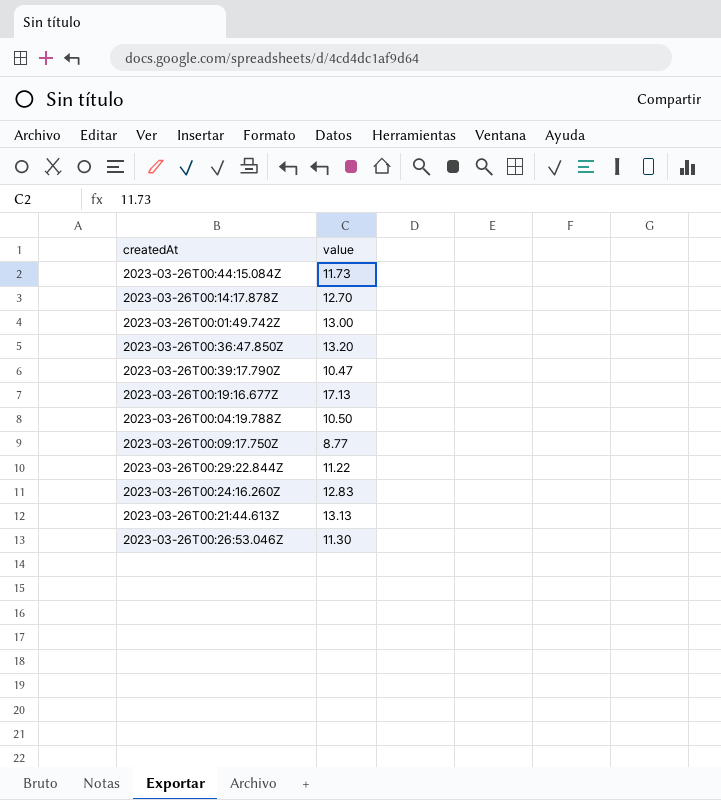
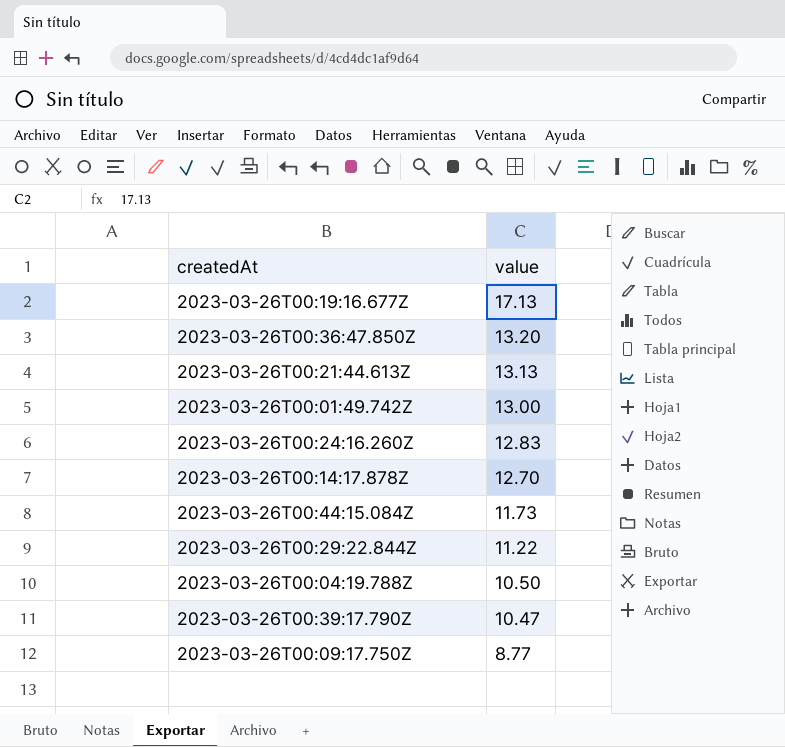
row order: none -> value descending
row 2023-03-26T00:26:53.046Z: 11.30 -> none

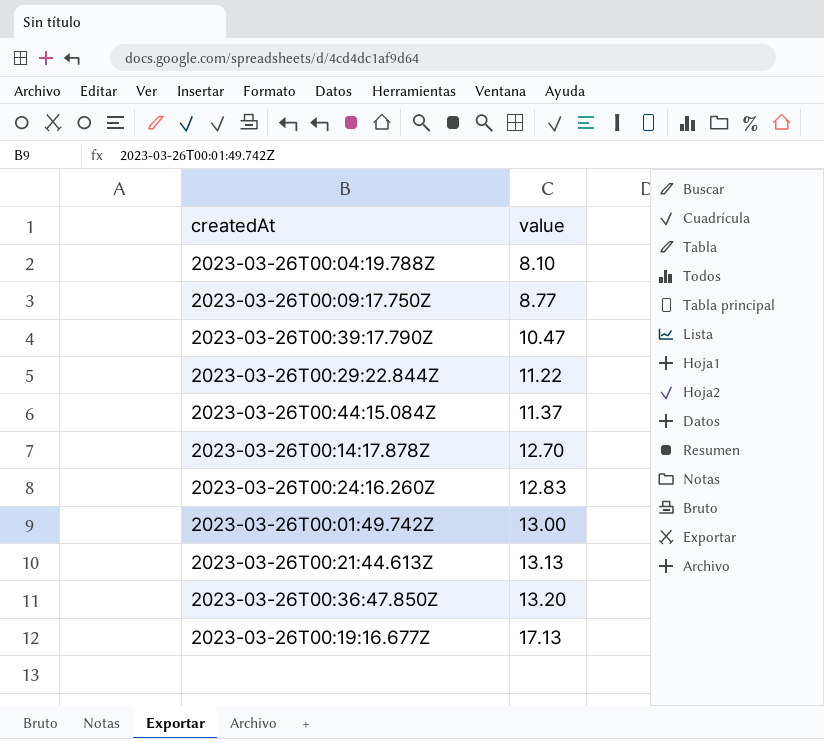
row order: value descending -> value ascending
2023-03-26T00:04:19.788Z | value: 10.50 -> 8.10
2023-03-26T00:44:15.084Z | value: 11.73 -> 11.37

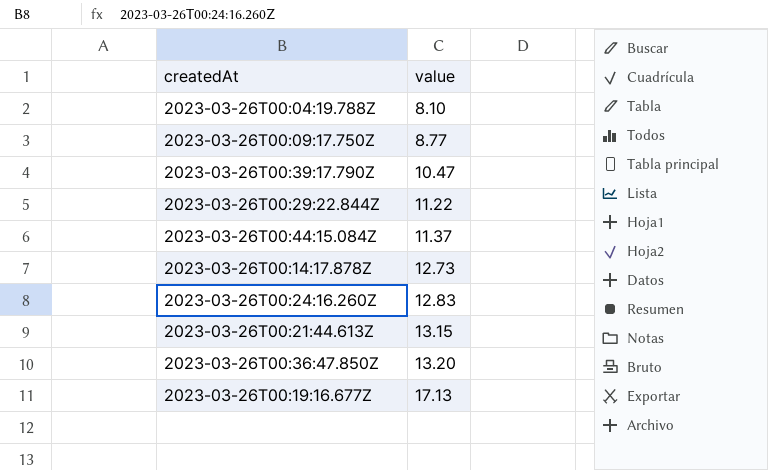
row 2023-03-26T00:01:49.742Z: 13.00 -> none
2023-03-26T00:14:17.878Z | value: 12.70 -> 12.73
2023-03-26T00:21:44.613Z | value: 13.13 -> 13.15

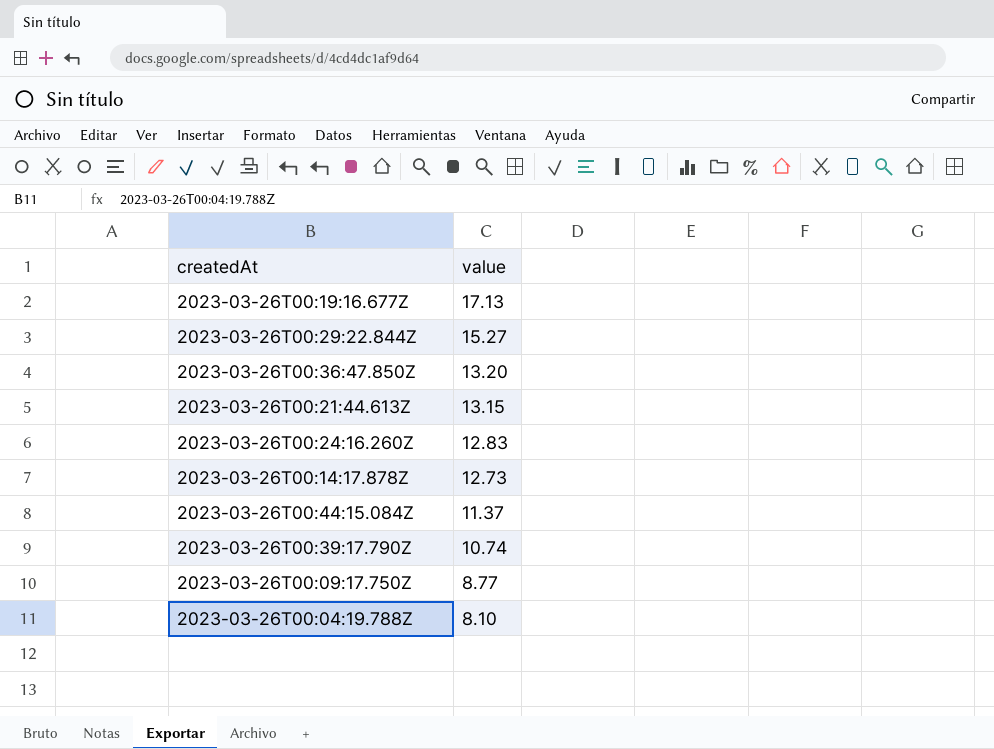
row order: value ascending -> value descending
2023-03-26T00:29:22.844Z | value: 11.22 -> 15.27
2023-03-26T00:39:17.790Z | value: 10.47 -> 10.74

